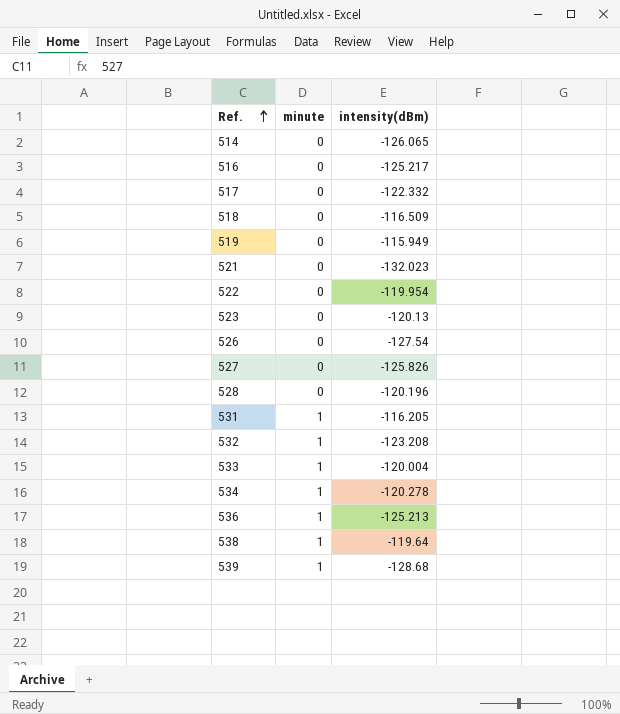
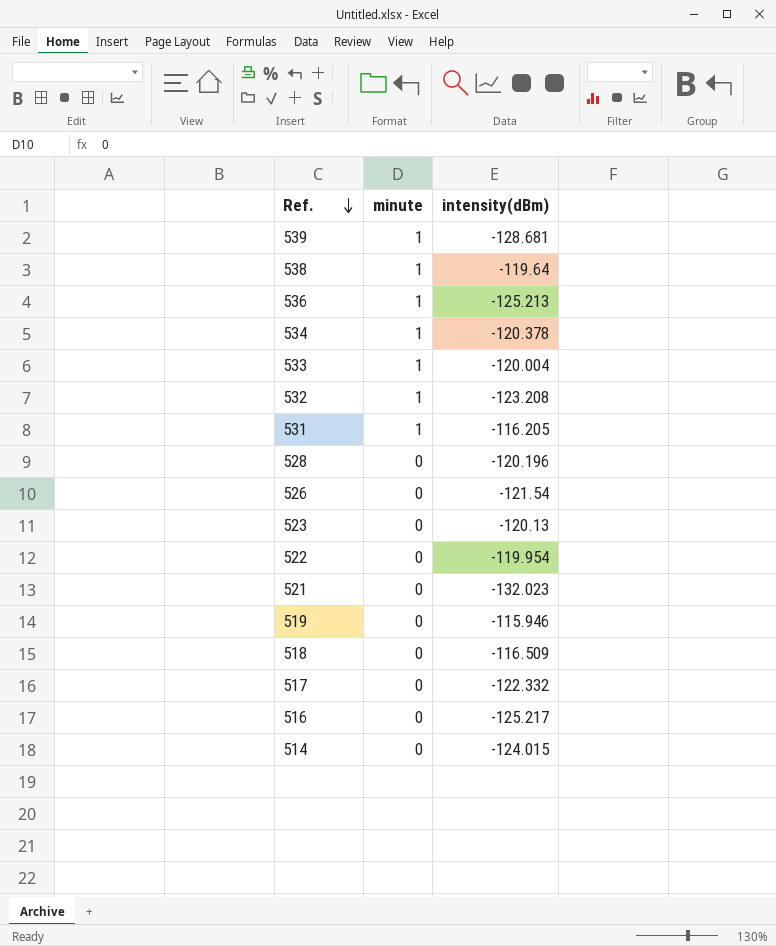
row order: Ref. ascending -> Ref. descending
row 527: 0 | -125.826 -> none
539 | intensity(dBm): -128.68 -> -128.681
534 | intensity(dBm): -120.278 -> -120.378
526 | intensity(dBm): -127.54 -> -121.54
519 | intensity(dBm): -115.949 -> -115.946
514 | intensity(dBm): -126.065 -> -124.015

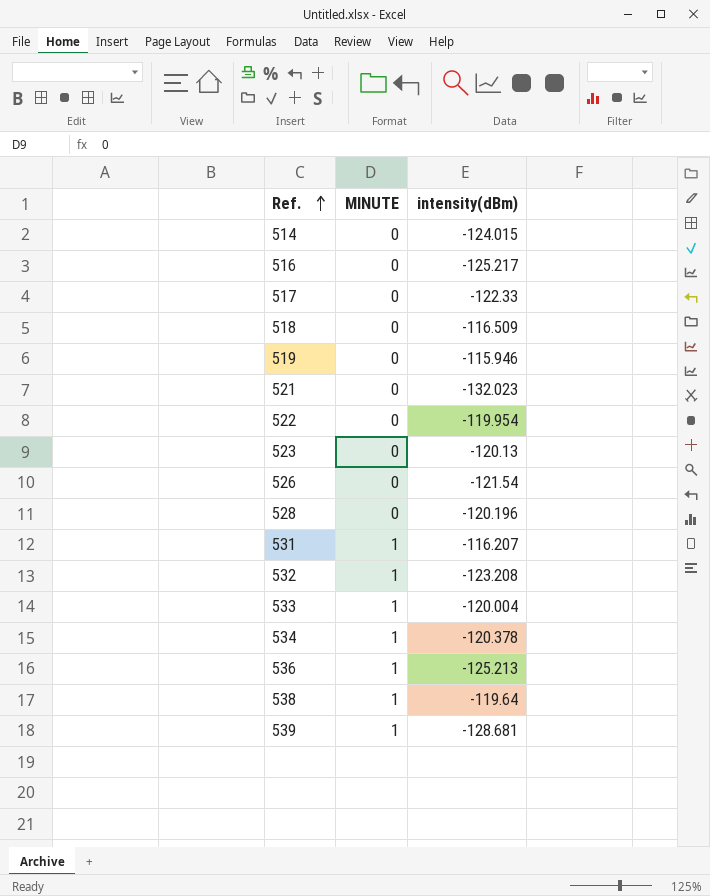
row order: Ref. descending -> Ref. ascending
column name: minute -> MINUTE
517 | intensity(dBm): -122.332 -> -122.33
531 | intensity(dBm): -116.205 -> -116.207

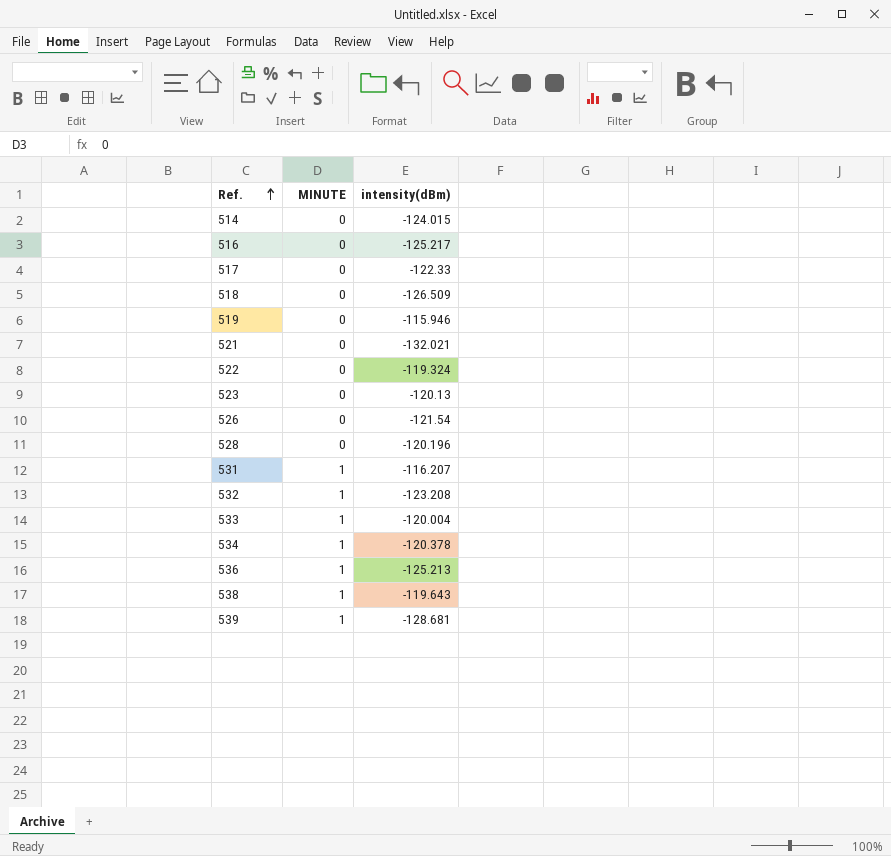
518 | intensity(dBm): -116.509 -> -126.509
521 | intensity(dBm): -132.023 -> -132.021
522 | intensity(dBm): -119.954 -> -119.324
538 | intensity(dBm): -119.64 -> -119.643

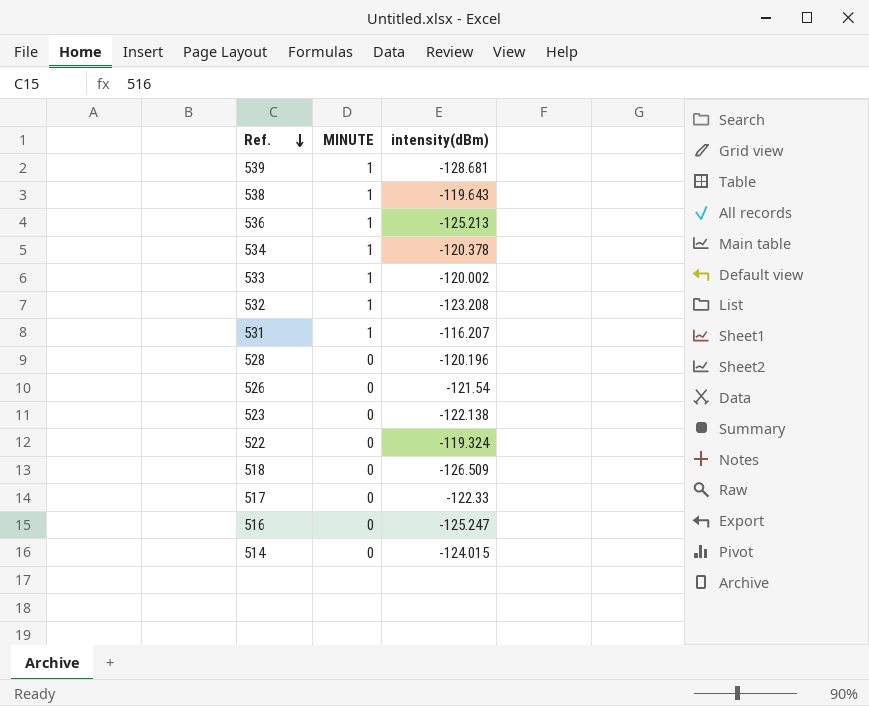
row order: Ref. ascending -> Ref. descending
row 519: 0 | -115.946 -> none
row 521: 0 | -132.021 -> none
533 | intensity(dBm): -120.004 -> -120.002
523 | intensity(dBm): -120.13 -> -122.138
516 | intensity(dBm): -125.217 -> -125.247

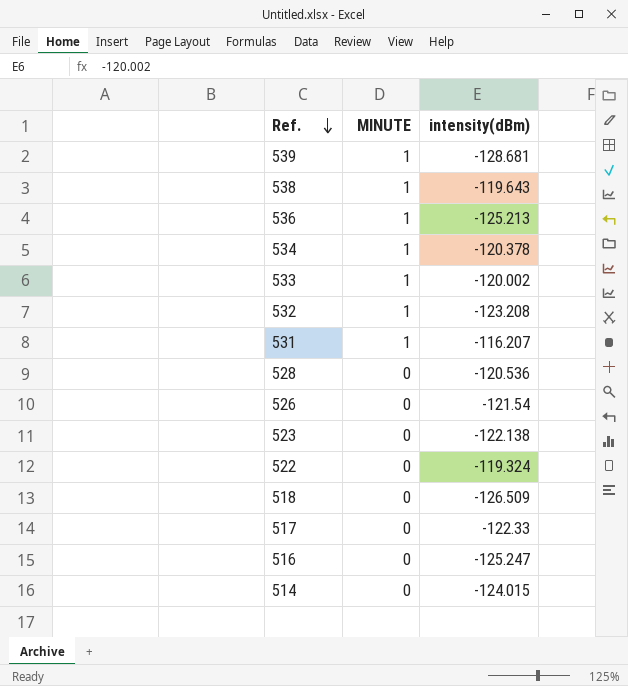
528 | intensity(dBm): -120.196 -> -120.536

